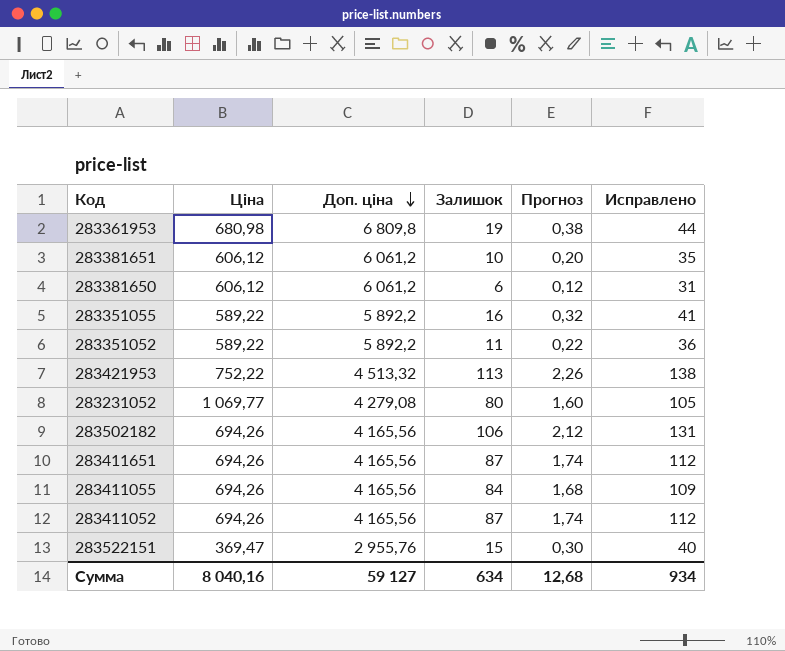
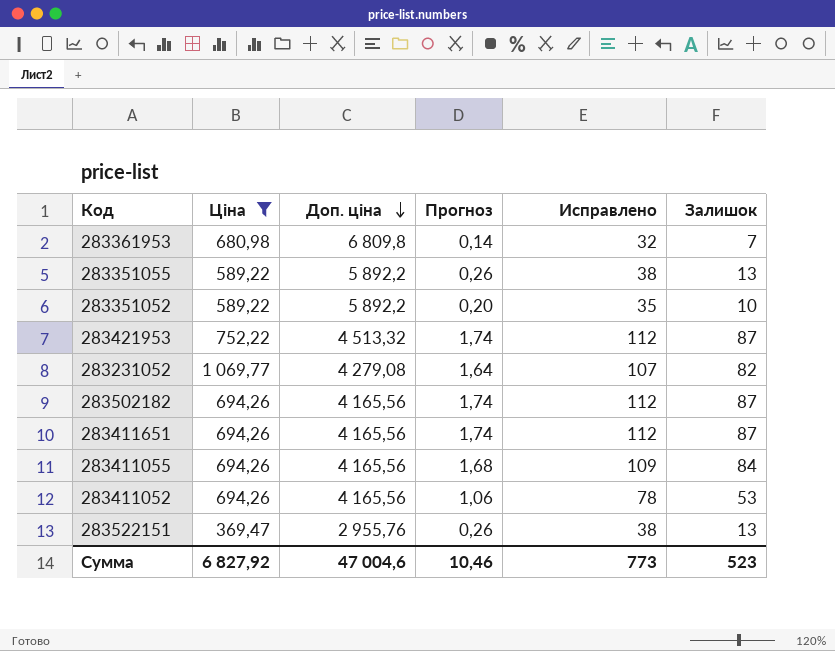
filter: none -> Ціна != 606,12
column Залишок | position: 4 -> 6
283361953 | Прогноз: 0,38 -> 0,14
283361953 | Исправлено: 44 -> 32
283361953 | Залишок: 19 -> 7
283351055 | Прогноз: 0,32 -> 0,26
283351055 | Исправлено: 41 -> 38
283351055 | Залишок: 16 -> 13
283351052 | Прогноз: 0,22 -> 0,20
283351052 | Исправлено: 36 -> 35
283351052 | Залишок: 11 -> 10
283421953 | Прогноз: 2,26 -> 1,74
283421953 | Исправлено: 138 -> 112
283421953 | Залишок: 113 -> 87
283231052 | Прогноз: 1,60 -> 1,64
283231052 | Исправлено: 105 -> 107
283231052 | Залишок: 80 -> 82
283502182 | Прогноз: 2,12 -> 1,74
283502182 | Исправлено: 131 -> 112
283502182 | Залишок: 106 -> 87
283411052 | Прогноз: 1,74 -> 1,06
283411052 | Исправлено: 112 -> 78
283411052 | Залишок: 87 -> 53
283522151 | Прогноз: 0,30 -> 0,26
283522151 | Исправлено: 40 -> 38
283522151 | Залишок: 15 -> 13
Сумма | Ціна: 8 040,16 -> 6 827,92
Сумма | Доп. ціна: 59 127 -> 47 004,6
Сумма | Прогноз: 12,68 -> 10,46
Сумма | Исправлено: 934 -> 773
Сумма | Залишок: 634 -> 523

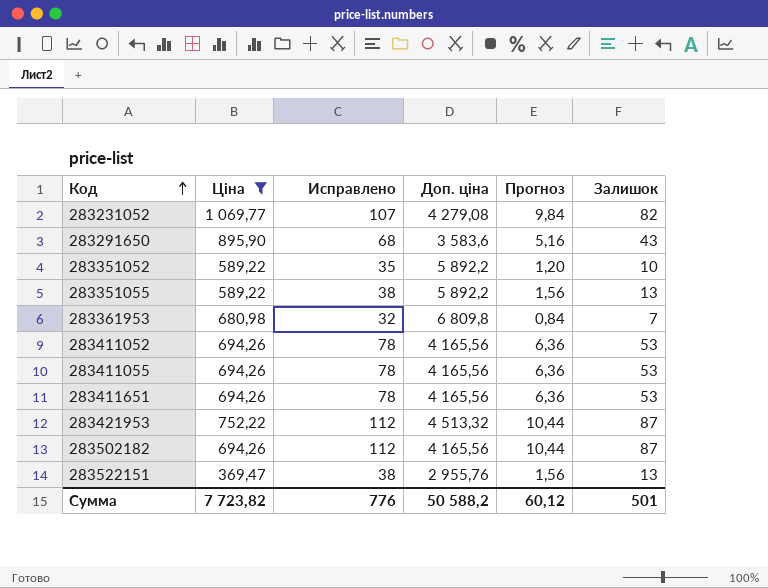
row order: Доп. ціна descending -> Код ascending
column Исправлено | position: 5 -> 3
column Прогноз | formula: [Залишок] * 0,02 -> [Залишок] * 0,12
row 283291650: none -> 895,90 | 68 | 3 583,6 | 5,16 | 43
283411055 | Исправлено: 109 -> 78
283411055 | Залишок: 84 -> 53
283411651 | Исправлено: 112 -> 78
283411651 | Залишок: 87 -> 53
Сумма | Ціна: 6 827,92 -> 7 723,82
Сумма | Исправлено: 773 -> 776
Сумма | Доп. ціна: 47 004,6 -> 50 588,2
Сумма | Прогноз: 10,46 -> 60,12
Сумма | Залишок: 523 -> 501

